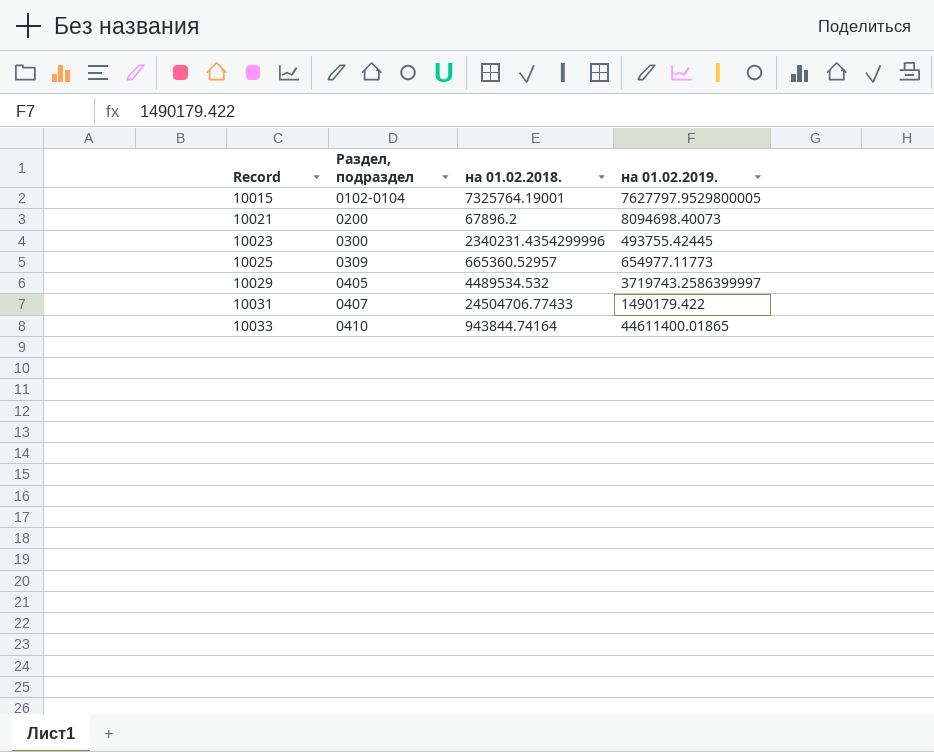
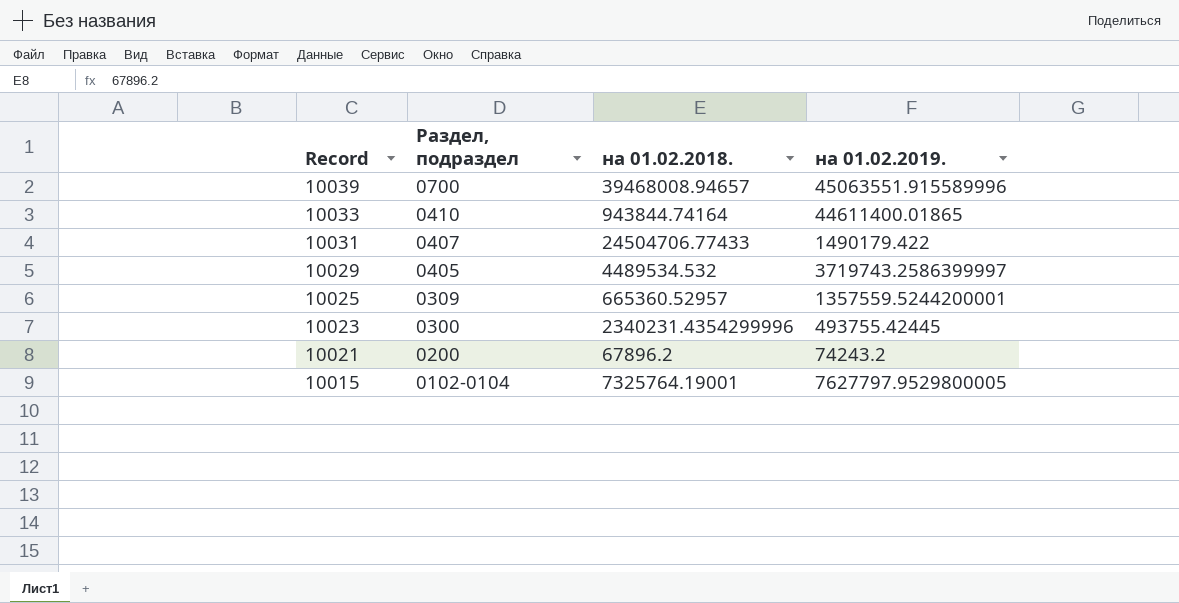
row order: Record ascending -> Record descending
row 10039: none -> 0700 | 39468008.94657 | 45063551.915589996
10025 | на 01.02.2019.: 654977.11773 -> 1357559.5244200001
10021 | на 01.02.2019.: 8094698.40073 -> 74243.2

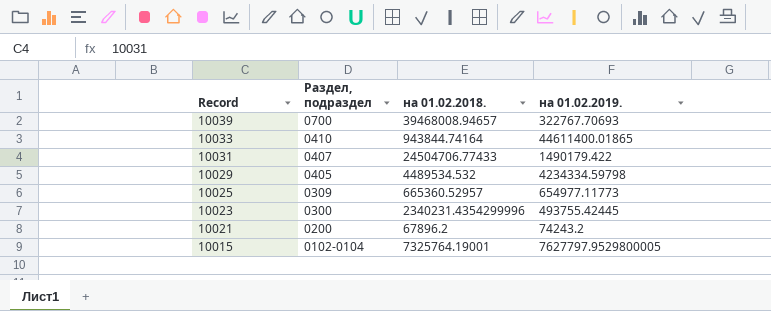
10039 | на 01.02.2019.: 45063551.915589996 -> 322767.70693
10029 | на 01.02.2019.: 3719743.2586399997 -> 4234334.59798
10025 | на 01.02.2019.: 1357559.5244200001 -> 654977.11773

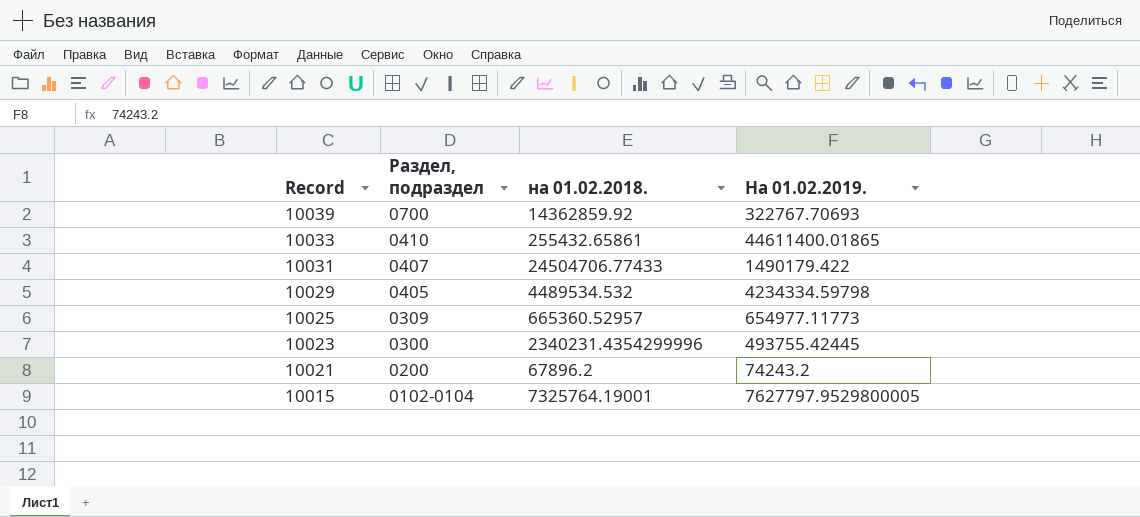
column name: на 01.02.2019. -> На 01.02.2019.
10039 | на 01.02.2018.: 39468008.94657 -> 14362859.92
10033 | на 01.02.2018.: 943844.74164 -> 255432.65861

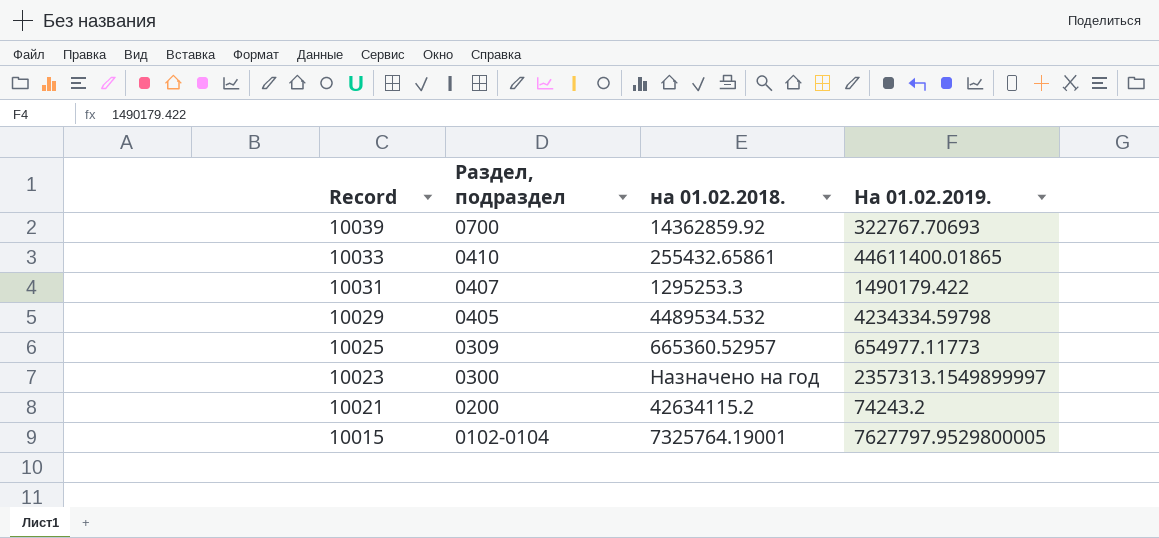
10031 | на 01.02.2018.: 24504706.77433 -> 1295253.3
10023 | на 01.02.2018.: 2340231.4354299996 -> Назначено на год
10023 | На 01.02.2019.: 493755.42445 -> 2357313.1549899997
10021 | на 01.02.2018.: 67896.2 -> 42634115.2

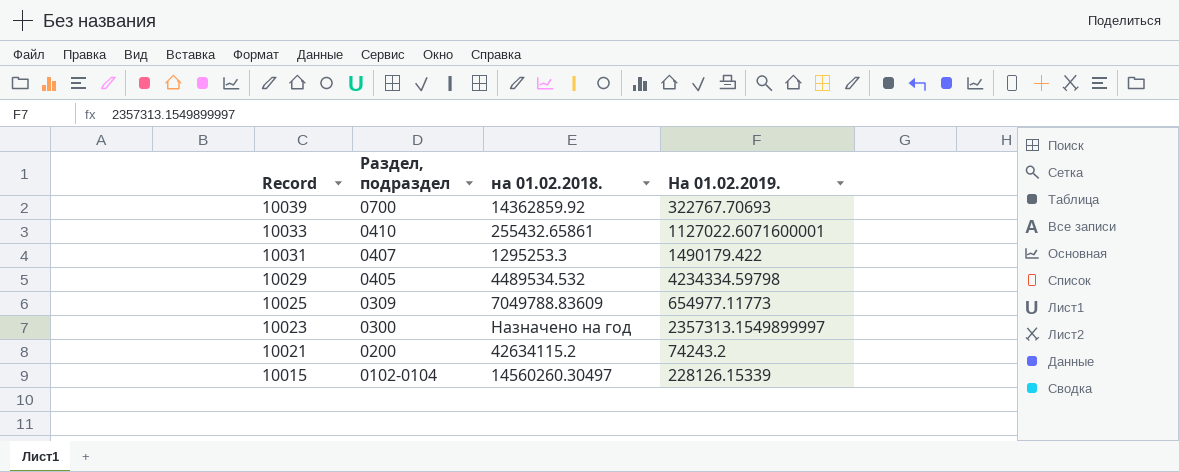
10033 | На 01.02.2019.: 44611400.01865 -> 1127022.6071600001
10025 | на 01.02.2018.: 665360.52957 -> 7049788.83609
10015 | на 01.02.2018.: 7325764.19001 -> 14560260.30497
10015 | На 01.02.2019.: 7627797.9529800005 -> 228126.15339

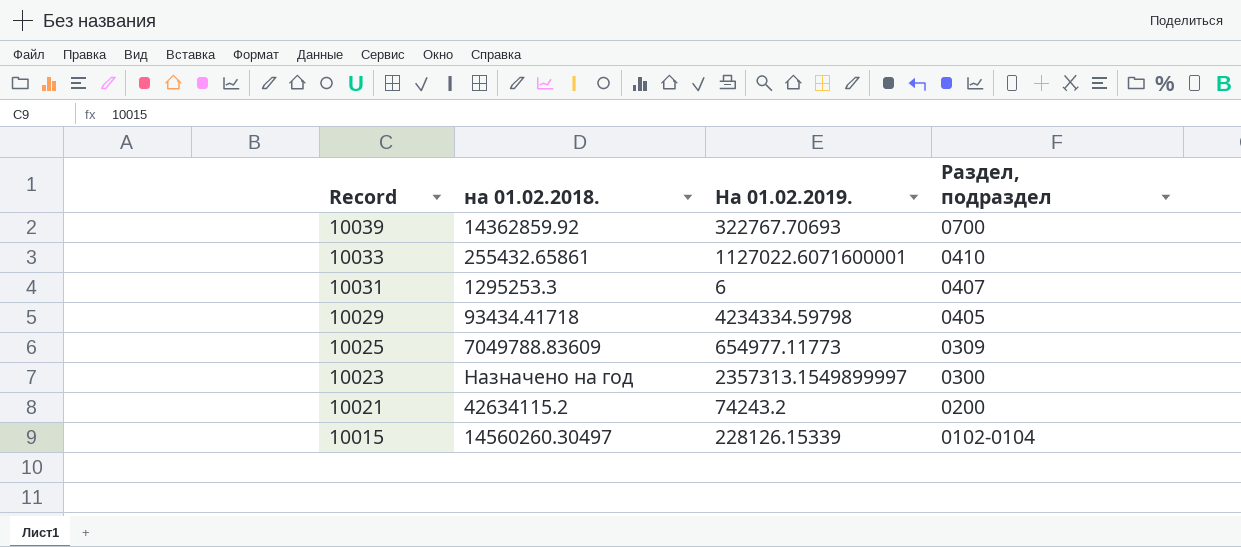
column Раздел, подраздел | position: 2 -> 4
10031 | На 01.02.2019.: 1490179.422 -> 6
10029 | на 01.02.2018.: 4489534.532 -> 93434.41718

